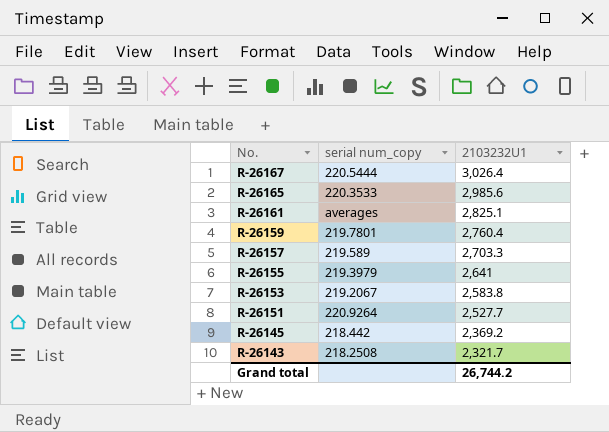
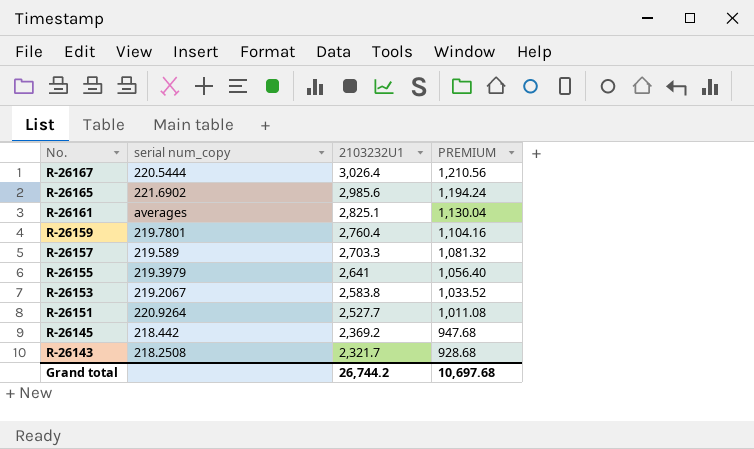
column PREMIUM | formula: none -> [2103232U1] * 0.4
R-26165 | serial num_copy: 220.3533 -> 221.6902

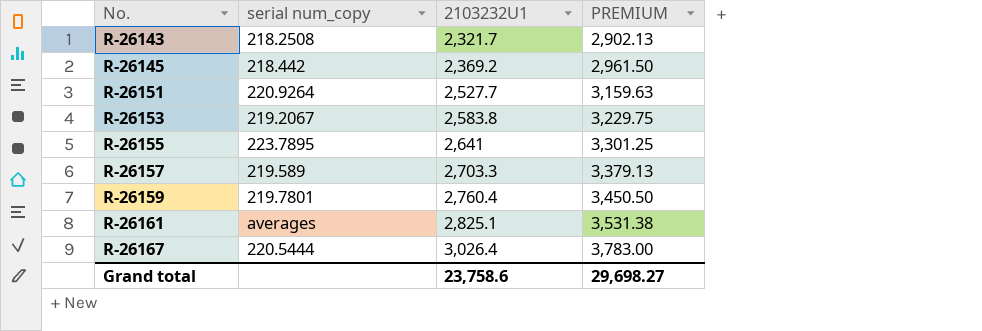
row order: No. descending -> No. ascending
column PREMIUM | formula: [2103232U1] * 0.4 -> [2103232U1] * 1.25
row R-26165: 221.6902 | 2,985.6 | 1,194.24 -> none
R-26155 | serial num_copy: 219.3979 -> 223.7895
Grand total | 2103232U1: 26,744.2 -> 23,758.6
Grand total | PREMIUM: 10,697.68 -> 29,698.27

